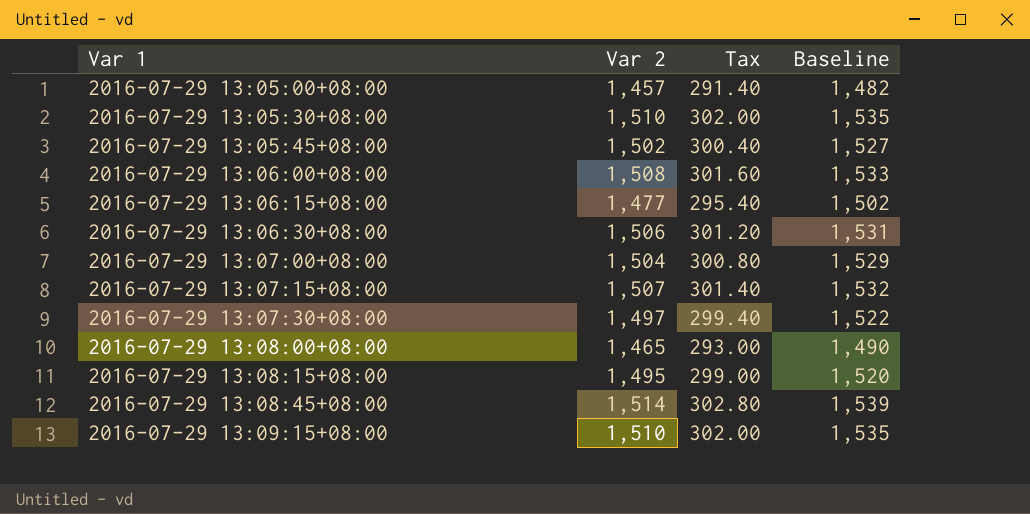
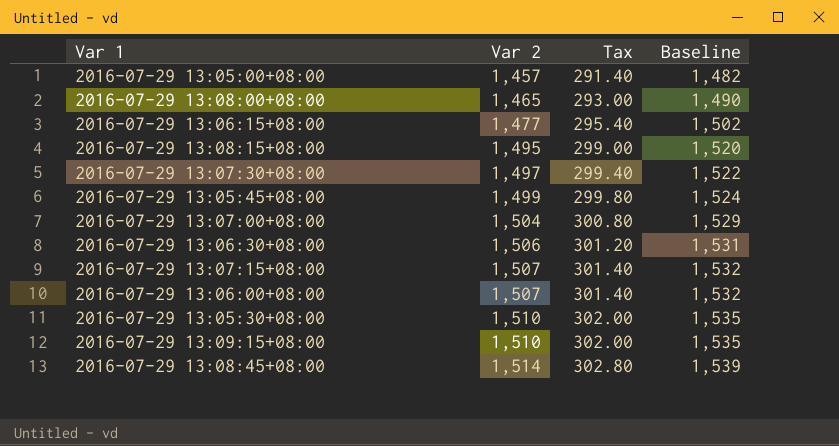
row order: Var 1 ascending -> Var 2 ascending
2016-07-29 13:05:45+08:00 | Var 2: 1,502 -> 1,499
2016-07-29 13:05:45+08:00 | Tax: 300.40 -> 299.80
2016-07-29 13:05:45+08:00 | Baseline: 1,527 -> 1,524
2016-07-29 13:06:00+08:00 | Var 2: 1,508 -> 1,507
2016-07-29 13:06:00+08:00 | Tax: 301.60 -> 301.40
2016-07-29 13:06:00+08:00 | Baseline: 1,533 -> 1,532

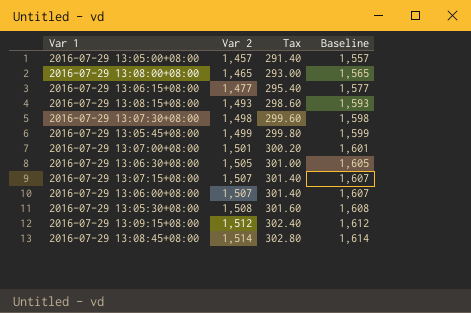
column Baseline | formula: [Var 2] + 25 -> [Var 2] + 100
2016-07-29 13:08:15+08:00 | Var 2: 1,495 -> 1,493
2016-07-29 13:08:15+08:00 | Tax: 299.00 -> 298.60
2016-07-29 13:07:30+08:00 | Var 2: 1,497 -> 1,498
2016-07-29 13:07:30+08:00 | Tax: 299.40 -> 299.60
2016-07-29 13:07:00+08:00 | Var 2: 1,504 -> 1,501
2016-07-29 13:07:00+08:00 | Tax: 300.80 -> 300.20
2016-07-29 13:06:30+08:00 | Var 2: 1,506 -> 1,505
2016-07-29 13:06:30+08:00 | Tax: 301.20 -> 301.00
2016-07-29 13:05:30+08:00 | Var 2: 1,510 -> 1,508
2016-07-29 13:05:30+08:00 | Tax: 302.00 -> 301.60
2016-07-29 13:09:15+08:00 | Var 2: 1,510 -> 1,512
2016-07-29 13:09:15+08:00 | Tax: 302.00 -> 302.40

